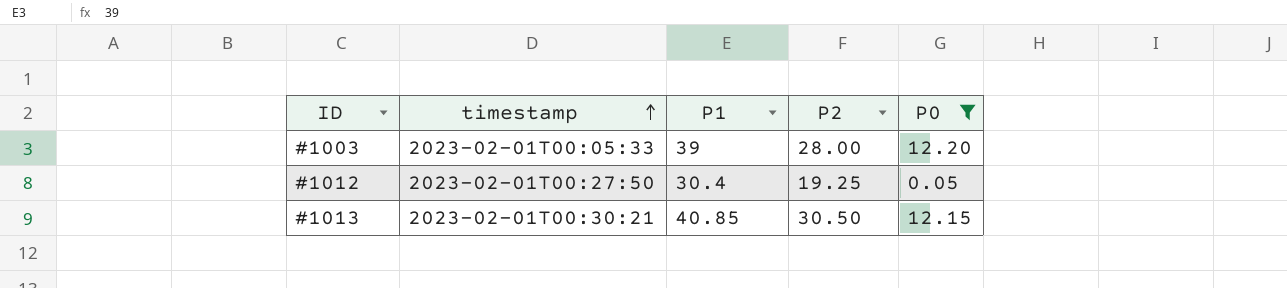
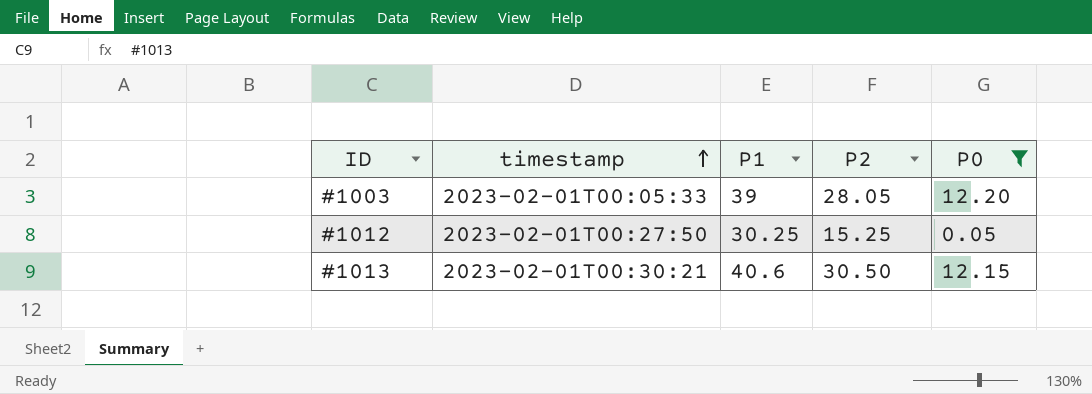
#1003 | P2: 28.00 -> 28.05
#1012 | P1: 30.4 -> 30.25
#1012 | P2: 19.25 -> 15.25
#1013 | P1: 40.85 -> 40.6

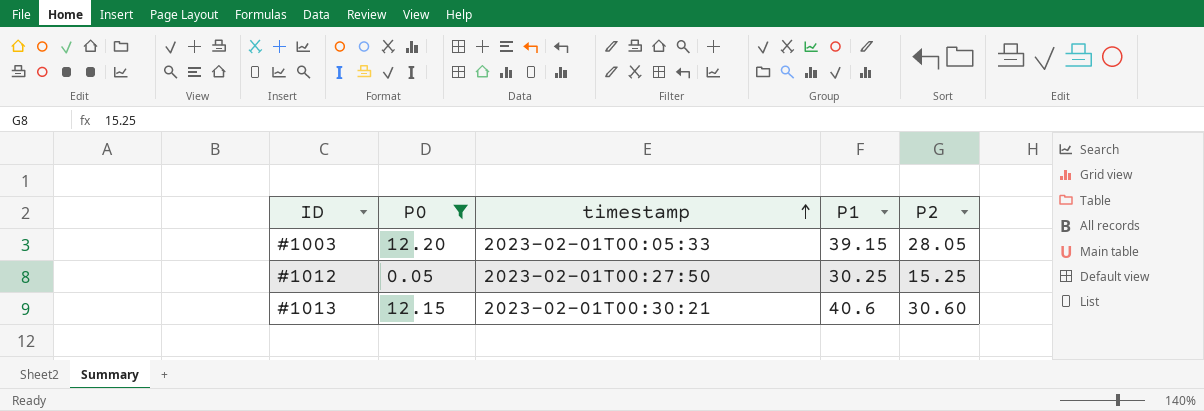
column P0 | position: 5 -> 2
#1003 | P1: 39 -> 39.15
#1013 | P2: 30.50 -> 30.60

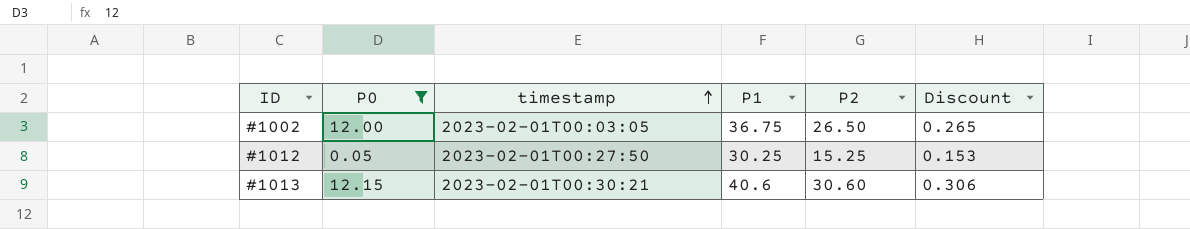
column Discount | formula: none -> [P2] * 0.01
row #1003: 12.20 | 2023-02-01T00:05:33 | 39.15 | 28.05 -> none
row #1002: none -> 12.00 | 2023-02-01T00:03:05 | 36.75 | 26.50 | 0.265

